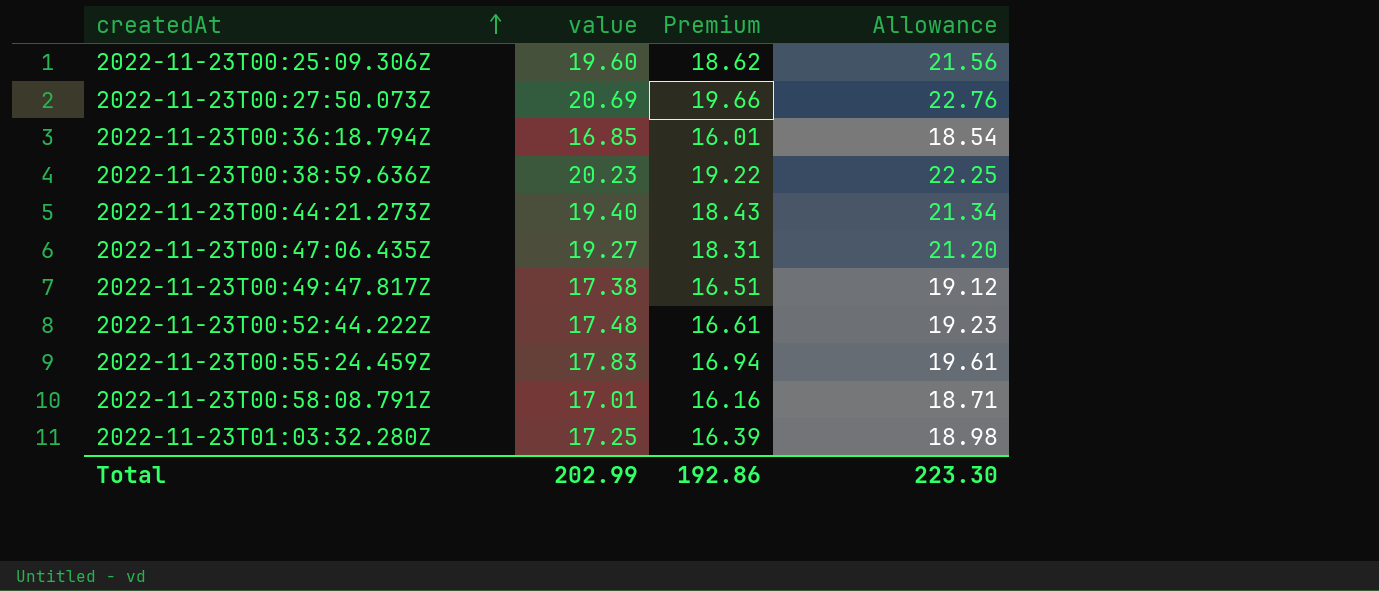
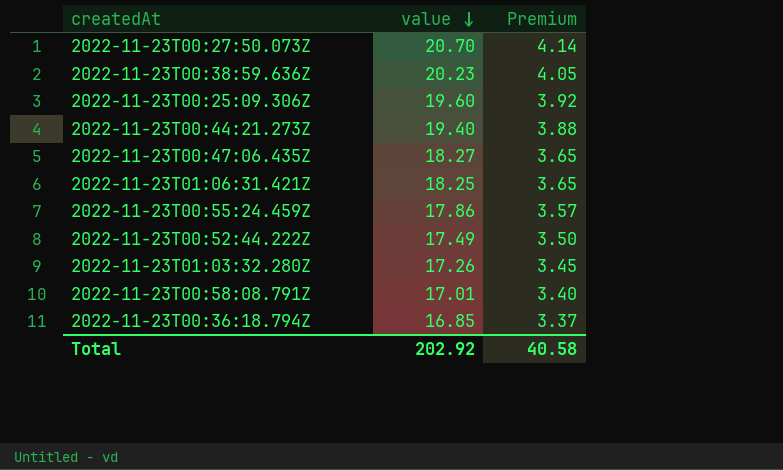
row order: createdAt ascending -> value descending
column Allowance | formula: [value] * 1.1 -> none
column Premium | formula: [value] * 0.95 -> [value] * 0.2
row 2022-11-23T00:49:47.817Z: 17.38 | 16.51 | 19.12 -> none
2022-11-23T00:27:50.073Z | value: 20.69 -> 20.70
2022-11-23T00:47:06.435Z | value: 19.27 -> 18.27
row 2022-11-23T01:06:31.421Z: none -> 18.25 | 3.65
2022-11-23T00:55:24.459Z | value: 17.83 -> 17.86
2022-11-23T00:52:44.222Z | value: 17.48 -> 17.49
2022-11-23T01:03:32.280Z | value: 17.25 -> 17.26
Total | value: 202.99 -> 202.92
Total | Premium: 192.86 -> 40.58

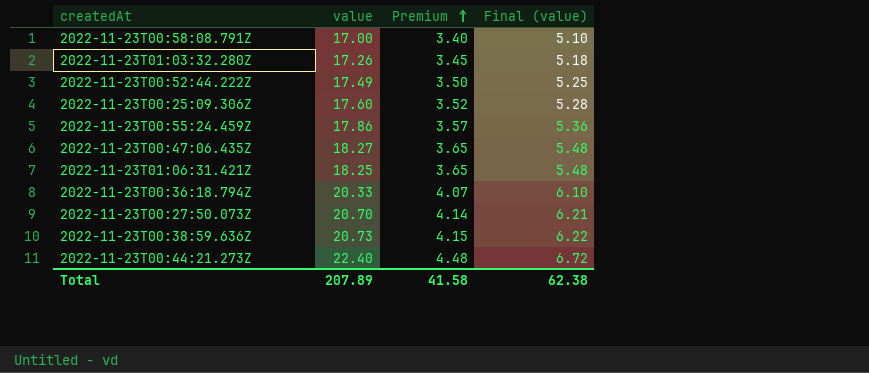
row order: value descending -> Premium ascending
column Final (value) | formula: none -> [value] * 0.3
2022-11-23T00:58:08.791Z | value: 17.01 -> 17.00
2022-11-23T00:25:09.306Z | value: 19.60 -> 17.60
2022-11-23T00:25:09.306Z | Premium: 3.92 -> 3.52
2022-11-23T00:36:18.794Z | value: 16.85 -> 20.33
2022-11-23T00:36:18.794Z | Premium: 3.37 -> 4.07
2022-11-23T00:38:59.636Z | value: 20.23 -> 20.73
2022-11-23T00:38:59.636Z | Premium: 4.05 -> 4.15
2022-11-23T00:44:21.273Z | value: 19.40 -> 22.40
2022-11-23T00:44:21.273Z | Premium: 3.88 -> 4.48
Total | value: 202.92 -> 207.89
Total | Premium: 40.58 -> 41.58

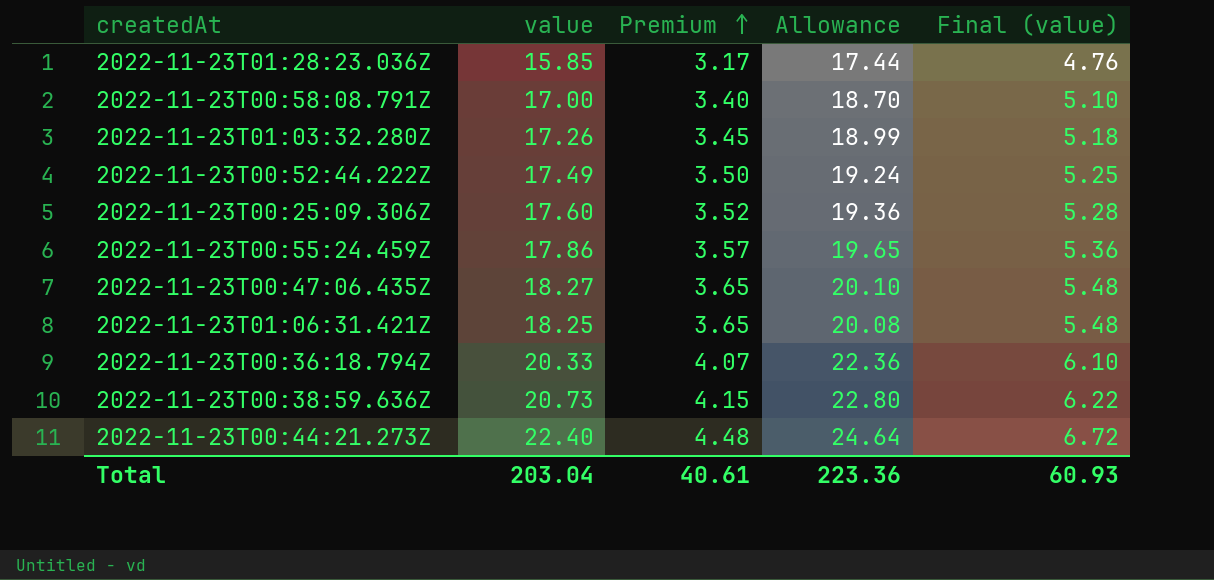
column Allowance | formula: none -> [value] * 1.1
row 2022-11-23T00:27:50.073Z: 20.70 | 4.14 | 6.21 -> none
row 2022-11-23T01:28:23.036Z: none -> 15.85 | 3.17 | 17.44 | 4.76
Total | value: 207.89 -> 203.04
Total | Premium: 41.58 -> 40.61
Total | Final (value): 62.38 -> 60.93

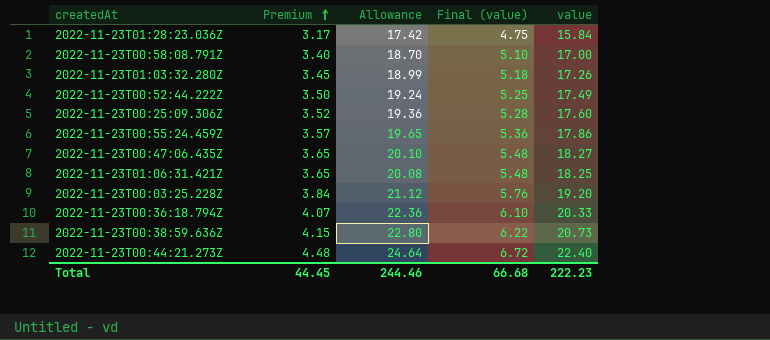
column value | position: 2 -> 5
2022-11-23T01:28:23.036Z | Allowance: 17.44 -> 17.42
2022-11-23T01:28:23.036Z | Final (value): 4.76 -> 4.75
2022-11-23T01:28:23.036Z | value: 15.85 -> 15.84
row 2022-11-23T00:03:25.228Z: none -> 3.84 | 21.12 | 5.76 | 19.20
Total | Premium: 40.61 -> 44.45
Total | Allowance: 223.36 -> 244.46
Total | Final (value): 60.93 -> 66.68
Total | value: 203.04 -> 222.23

